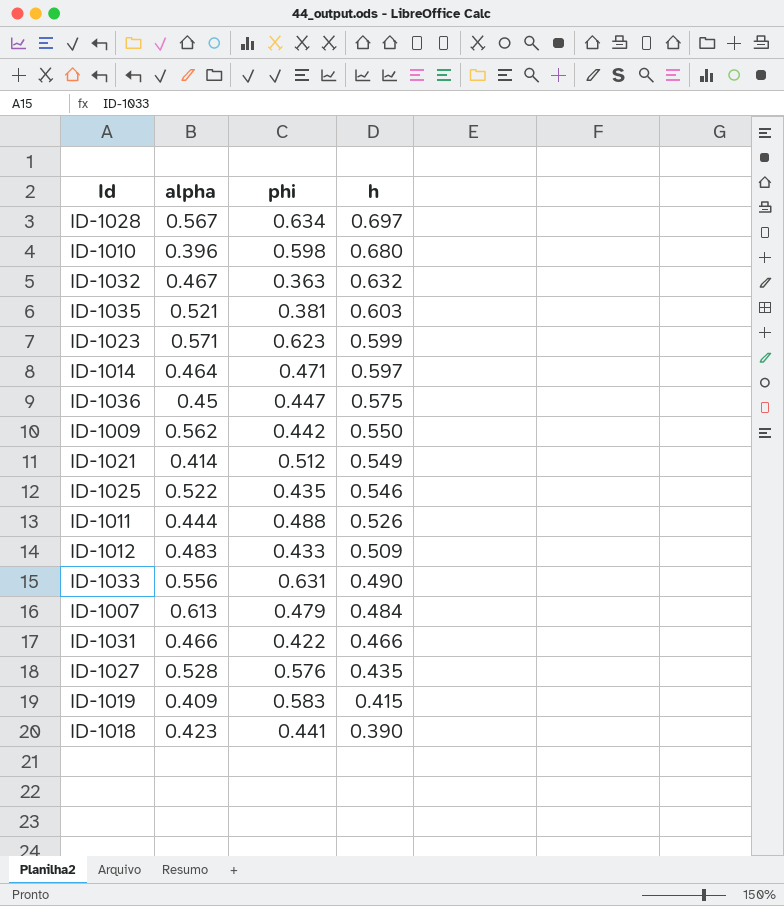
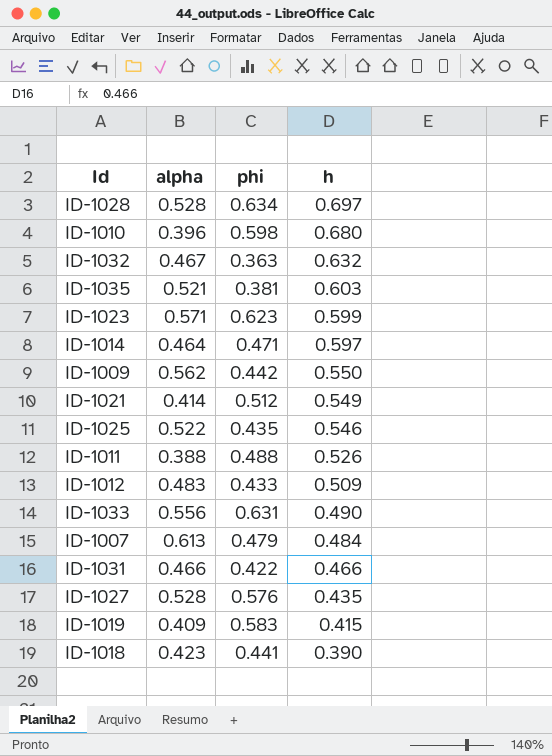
row ID-1036: 0.45 | 0.447 | 0.575 -> none
ID-1028 | alpha: 0.567 -> 0.528
ID-1011 | alpha: 0.444 -> 0.388

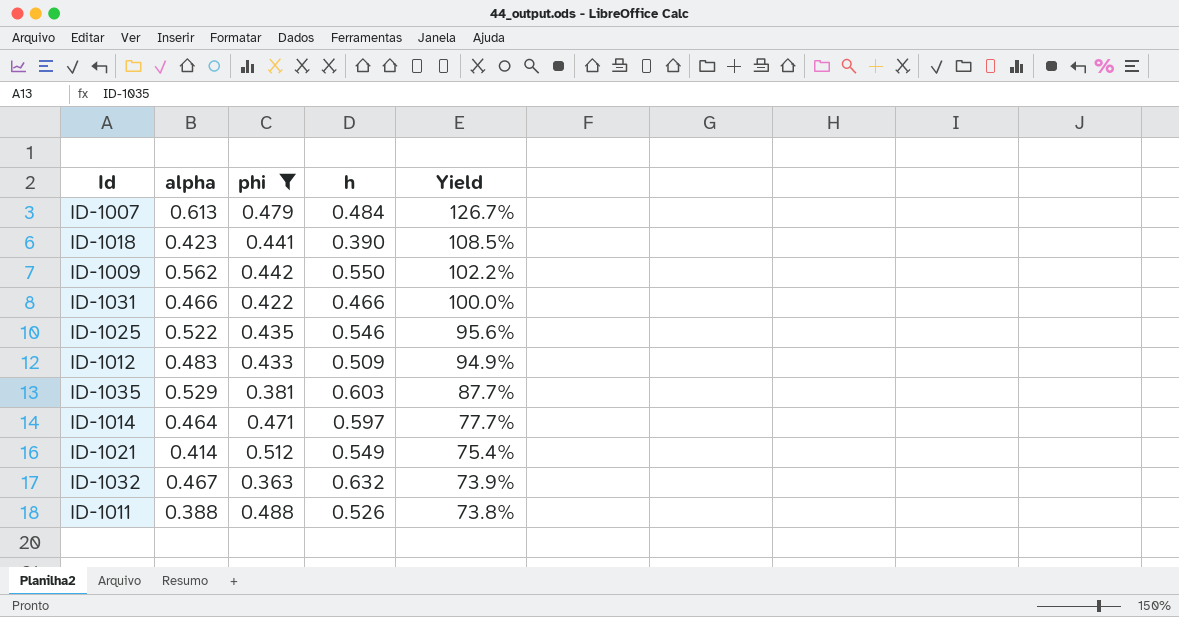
filter: none -> phi <= 0.512
row order: h descending -> Yield descending
column Yield | formula: none -> [alpha] / [h]
ID-1035 | alpha: 0.521 -> 0.529

